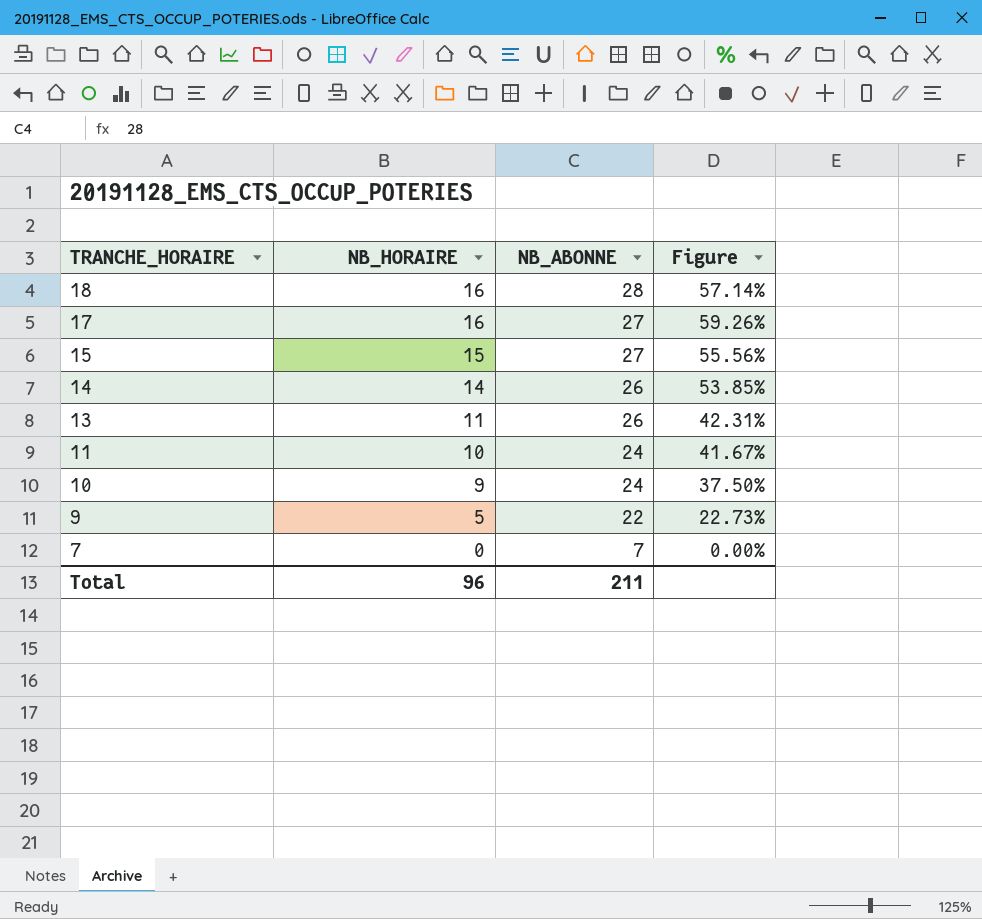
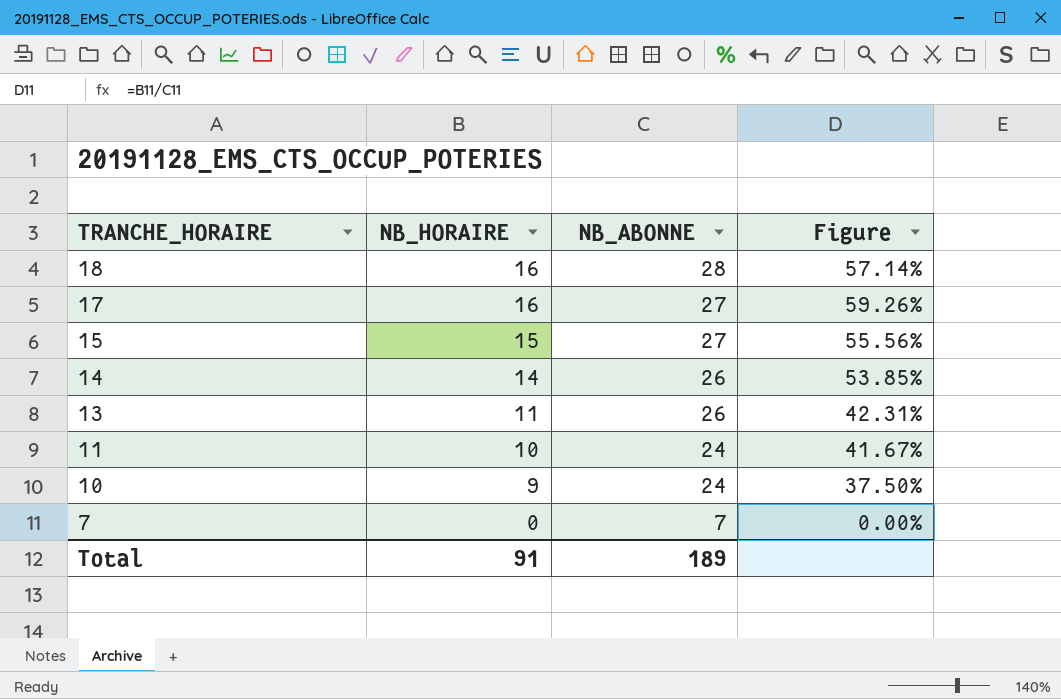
row 9: 5 | 22 | 22.73% -> none
Total | NB_HORAIRE: 96 -> 91
Total | NB_ABONNE: 211 -> 189

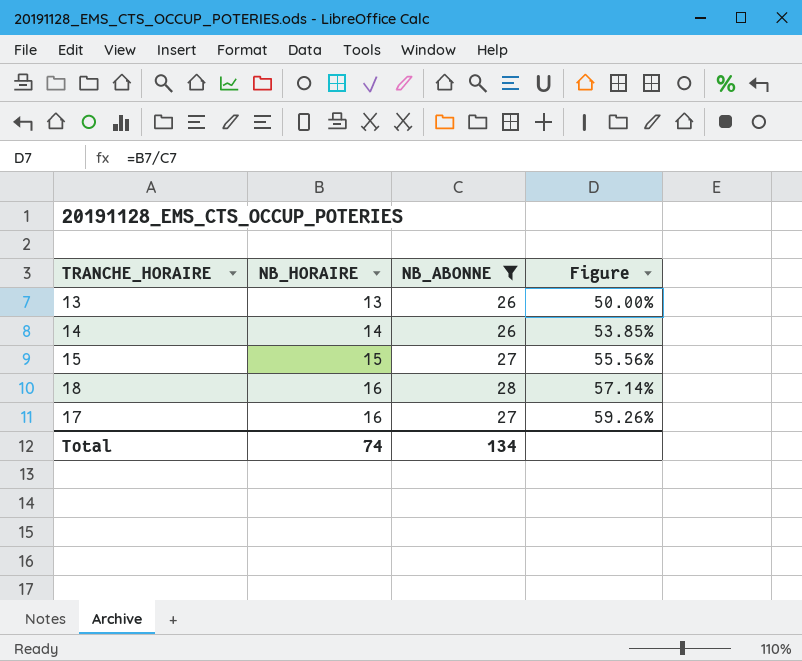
filter: none -> NB_ABONNE >= 26
row order: TRANCHE_HORAIRE descending -> NB_HORAIRE ascending
13 | NB_HORAIRE: 11 -> 13
13 | Figure: 42.31% -> 50.00%
Total | NB_HORAIRE: 91 -> 74
Total | NB_ABONNE: 189 -> 134

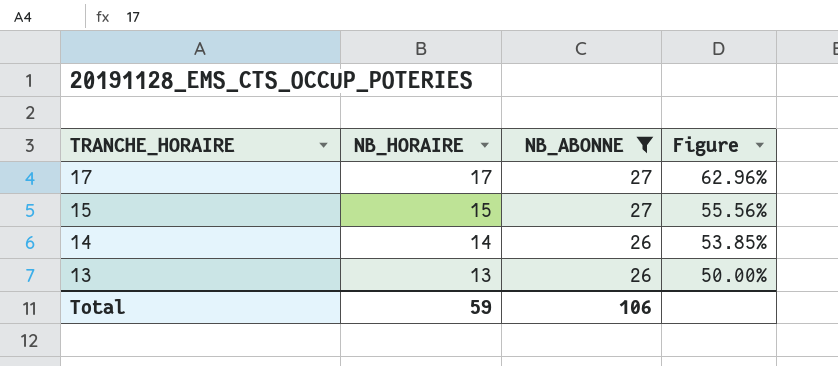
row order: NB_HORAIRE ascending -> TRANCHE_HORAIRE descending
row 18: 16 | 28 | 57.14% -> none
17 | NB_HORAIRE: 16 -> 17
17 | Figure: 59.26% -> 62.96%
Total | NB_HORAIRE: 74 -> 59
Total | NB_ABONNE: 134 -> 106

